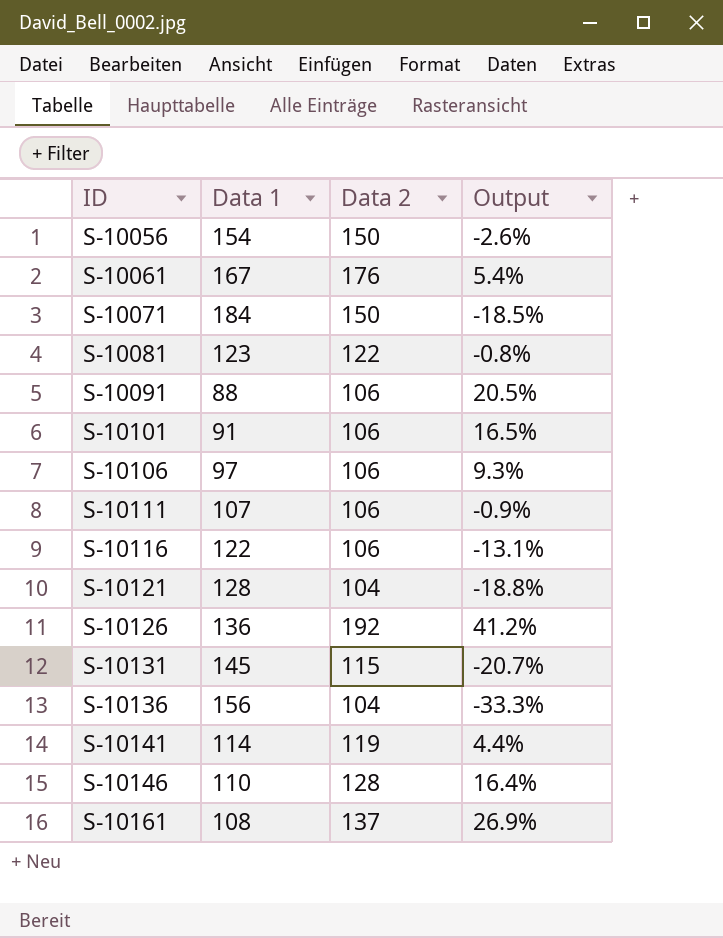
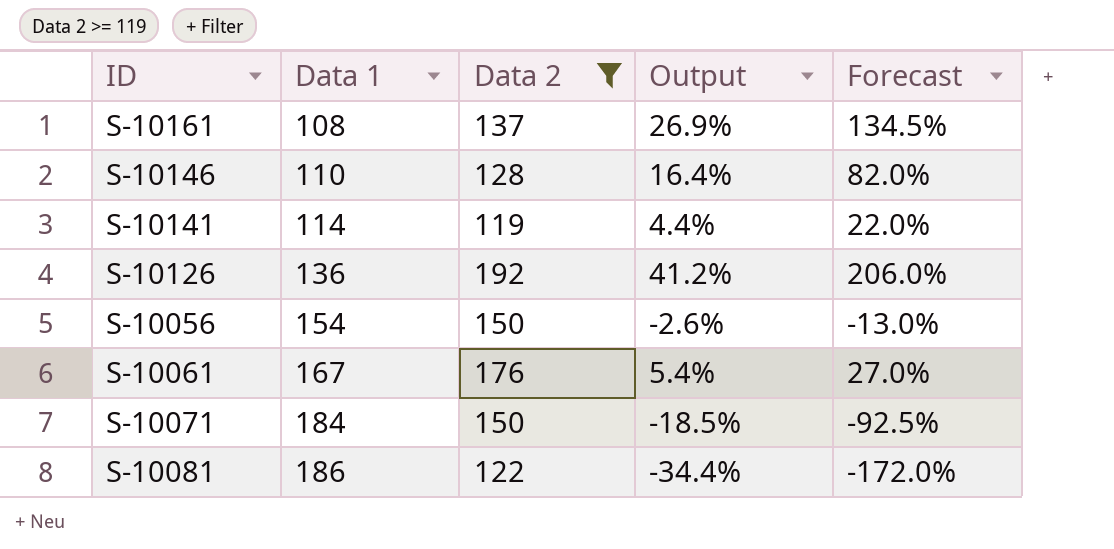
filter: none -> Data 2 >= 119
row order: ID ascending -> Data 1 ascending
column Forecast | formula: none -> [Output] * 5
S-10081 | Data 1: 123 -> 186
S-10081 | Output: -0.8% -> -34.4%

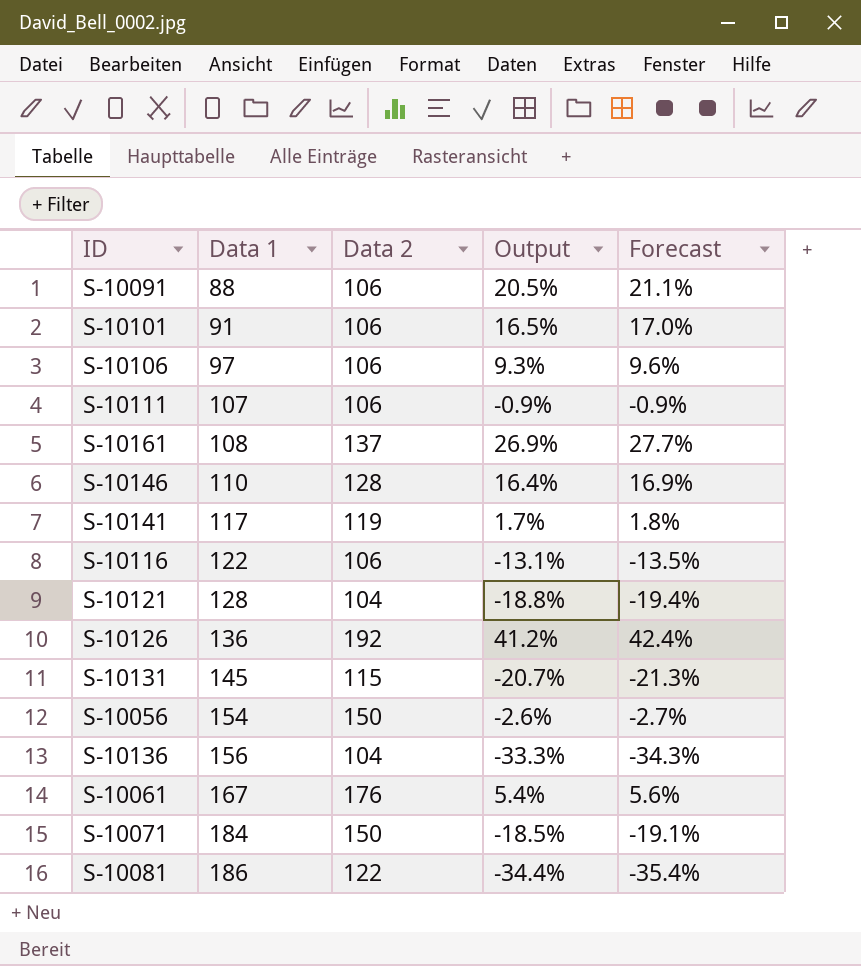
filter: Data 2 >= 119 -> none
column Forecast | formula: [Output] * 5 -> [Output] * 1.03
S-10141 | Data 1: 114 -> 117
S-10141 | Output: 4.4% -> 1.7%

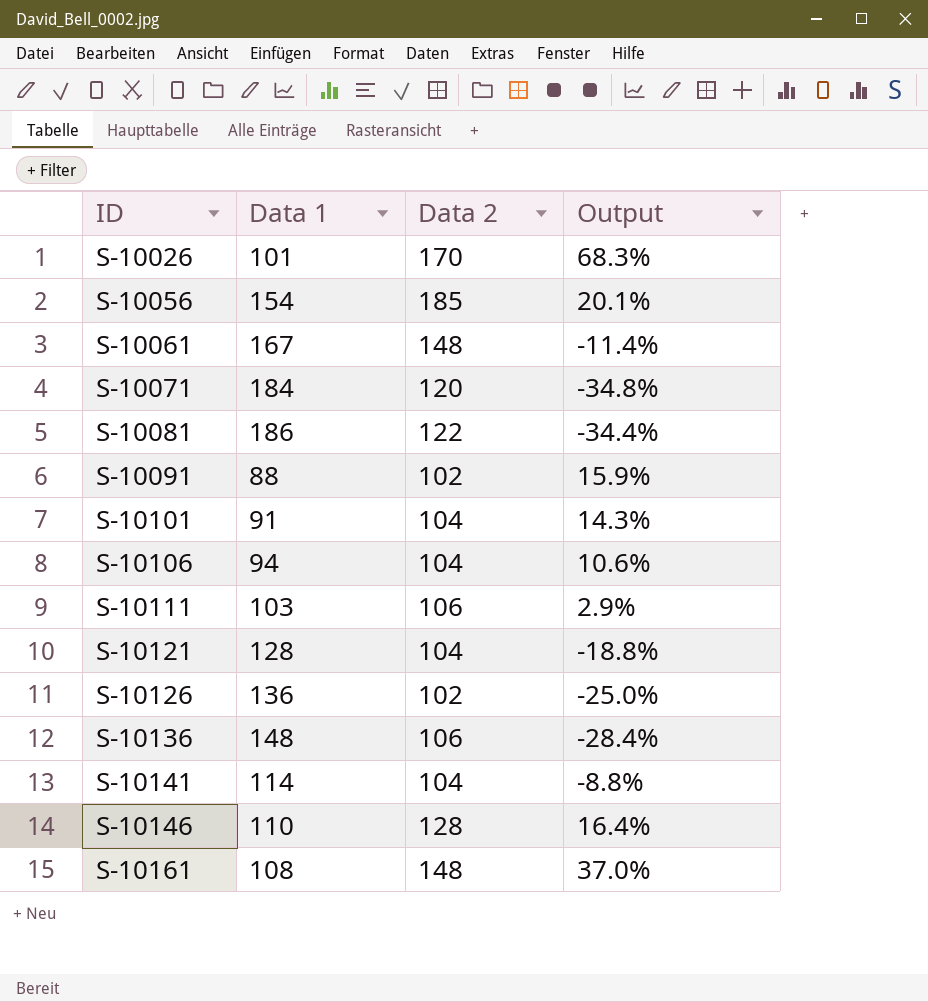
row order: Data 1 ascending -> ID ascending
column Forecast | formula: [Output] * 1.03 -> none
row S-10116: 122 | 106 | -13.1% | -13.5% -> none
row S-10131: 145 | 115 | -20.7% | -21.3% -> none
row S-10026: none -> 101 | 170 | 68.3%
S-10056 | Data 2: 150 -> 185
S-10056 | Output: -2.6% -> 20.1%
S-10061 | Data 2: 176 -> 148
S-10061 | Output: 5.4% -> -11.4%
S-10071 | Data 2: 150 -> 120
S-10071 | Output: -18.5% -> -34.8%
S-10091 | Data 2: 106 -> 102
S-10091 | Output: 20.5% -> 15.9%
S-10101 | Data 2: 106 -> 104
S-10101 | Output: 16.5% -> 14.3%
S-10106 | Data 1: 97 -> 94
S-10106 | Data 2: 106 -> 104
S-10106 | Output: 9.3% -> 10.6%
S-10111 | Data 1: 107 -> 103
S-10111 | Output: -0.9% -> 2.9%
S-10126 | Data 2: 192 -> 102
S-10126 | Output: 41.2% -> -25.0%
S-10136 | Data 1: 156 -> 148
S-10136 | Data 2: 104 -> 106
S-10136 | Output: -33.3% -> -28.4%
S-10141 | Data 1: 117 -> 114
S-10141 | Data 2: 119 -> 104
S-10141 | Output: 1.7% -> -8.8%
S-10161 | Data 2: 137 -> 148
S-10161 | Output: 26.9% -> 37.0%

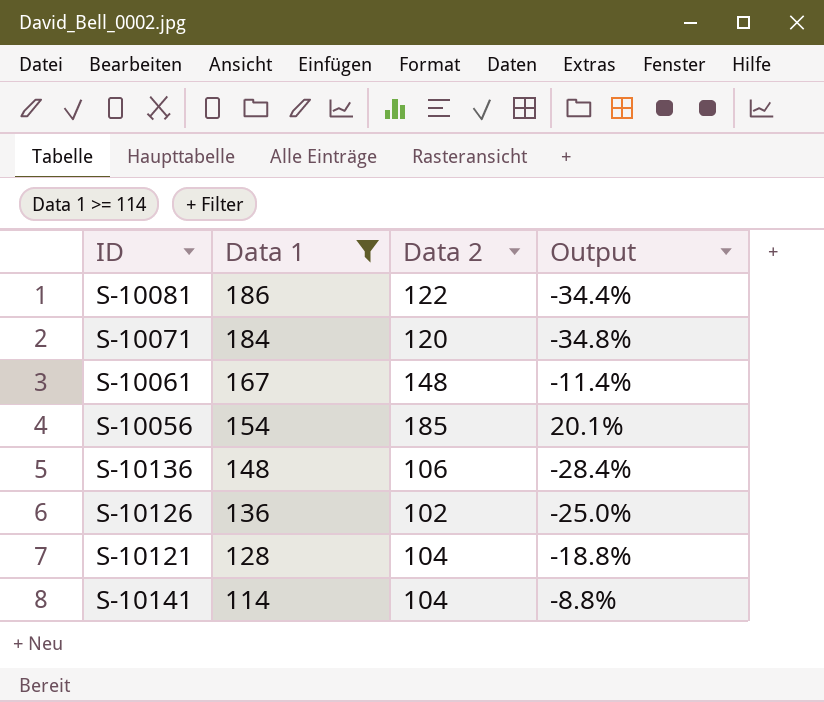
filter: none -> Data 1 >= 114
row order: ID ascending -> Data 1 descending

